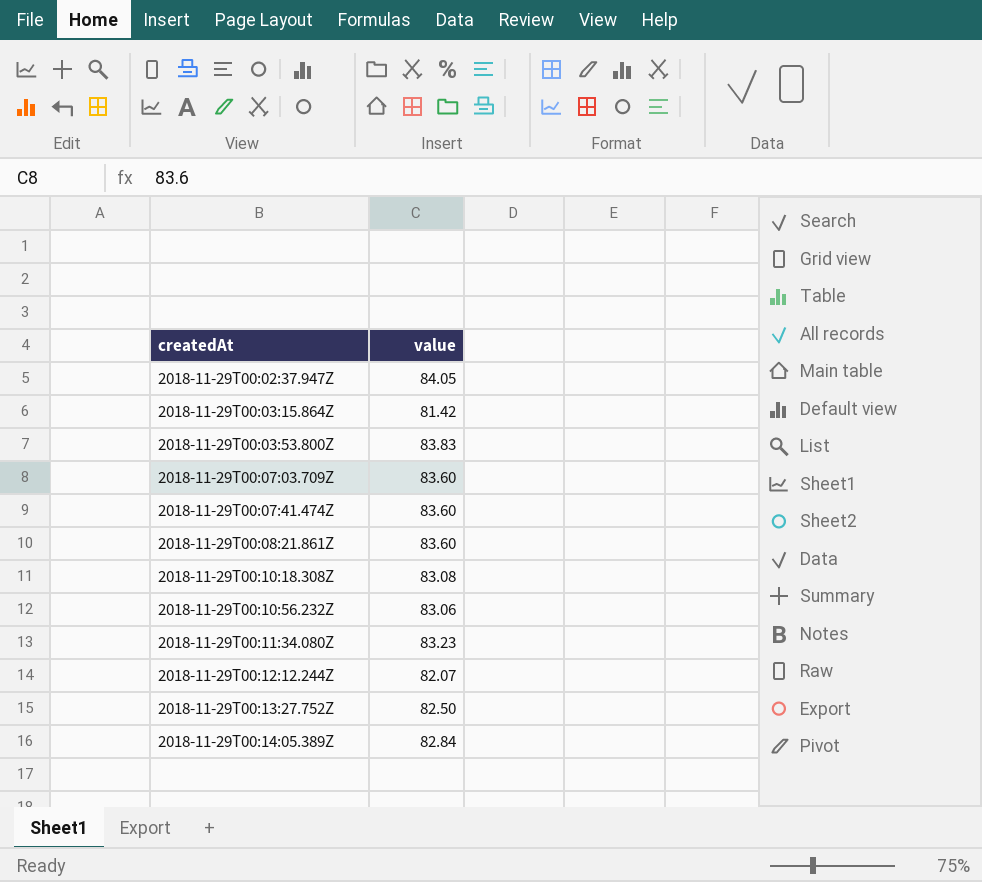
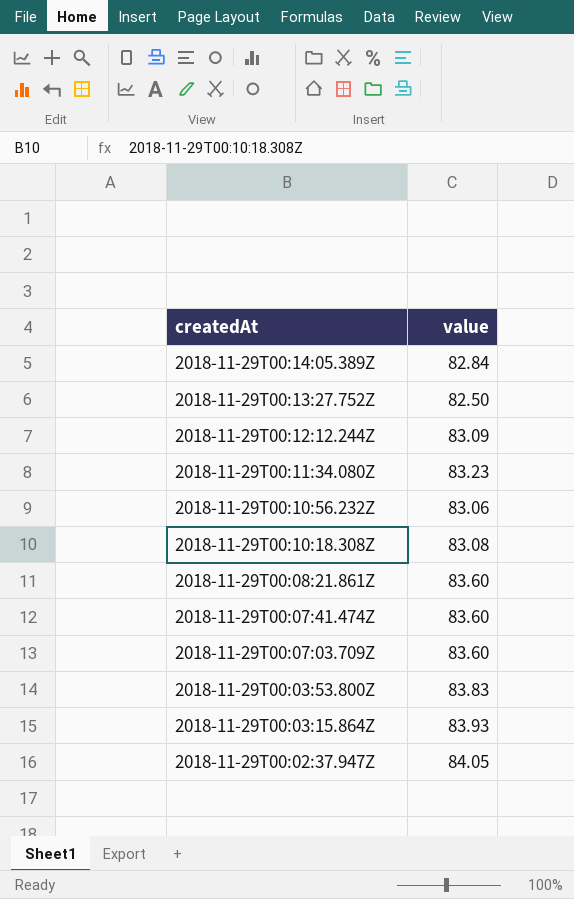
row order: createdAt ascending -> createdAt descending
2018-11-29T00:12:12.244Z | value: 82.07 -> 83.09
2018-11-29T00:03:15.864Z | value: 81.42 -> 83.93

